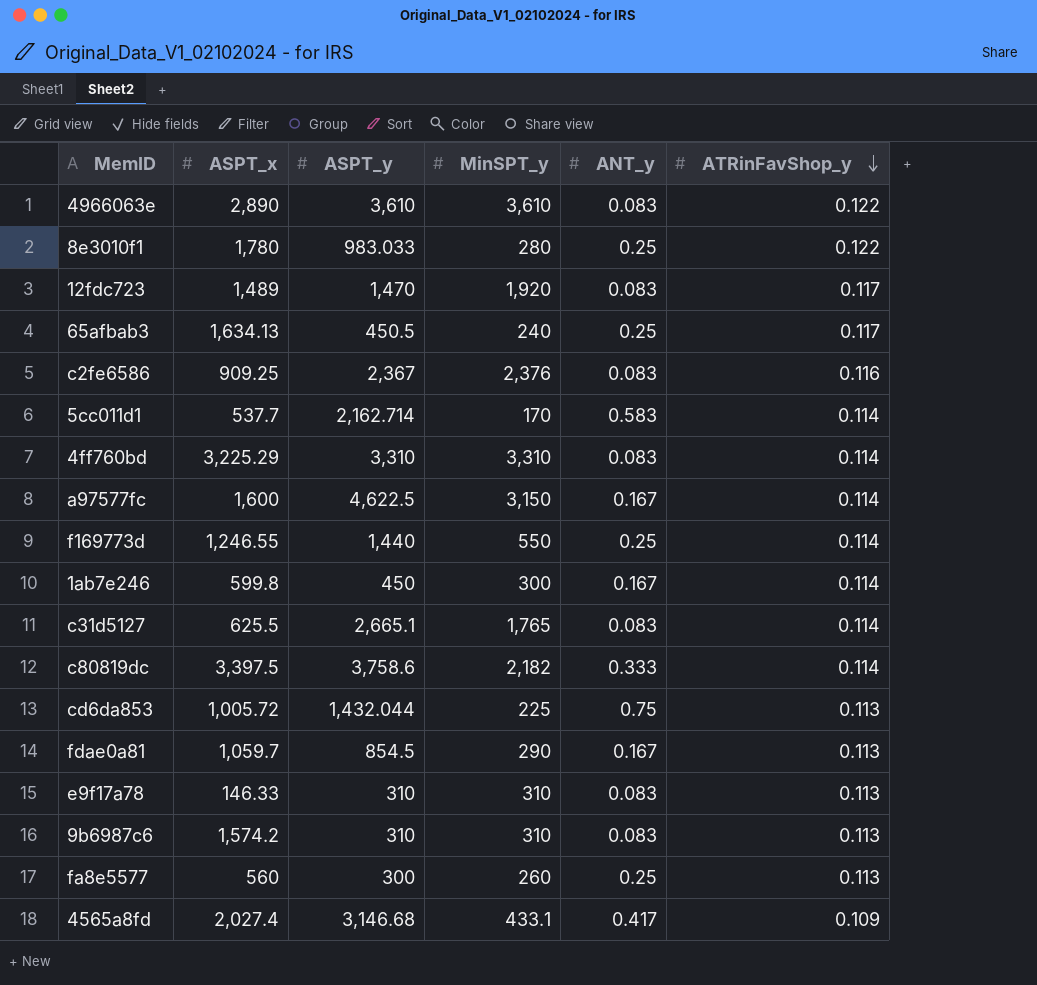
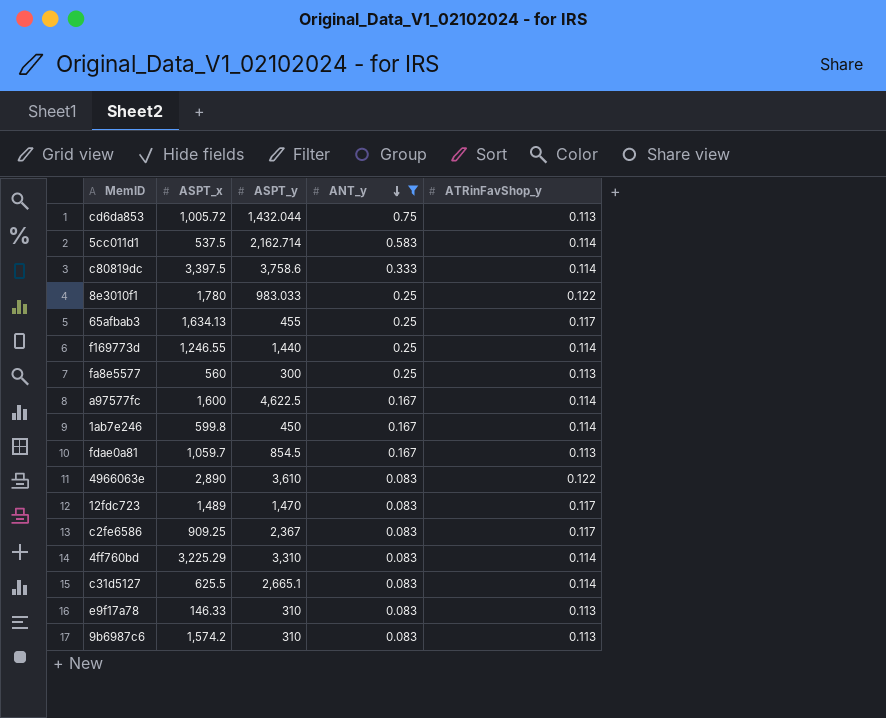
filter: none -> ANT_y != 0.417
row order: ATRinFavShop_y descending -> ANT_y descending
column MinSPT_y | position: 4 -> none
5cc011d1 | ASPT_x: 537.7 -> 537.5
65afbab3 | ASPT_y: 450.5 -> 455
c2fe6586 | ATRinFavShop_y: 0.116 -> 0.117

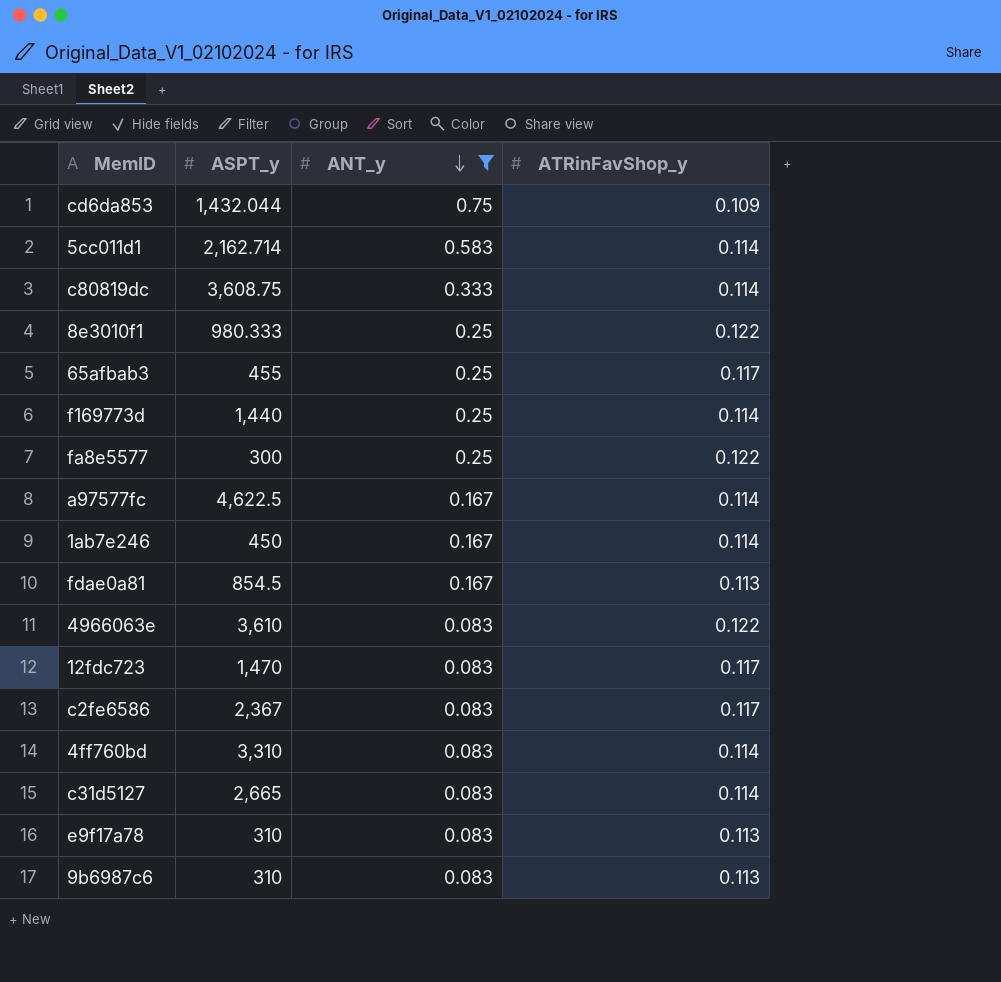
column ASPT_x | position: 2 -> none
cd6da853 | ATRinFavShop_y: 0.113 -> 0.109
c80819dc | ASPT_y: 3,758.6 -> 3,608.75
8e3010f1 | ASPT_y: 983.033 -> 980.333
fa8e5577 | ATRinFavShop_y: 0.113 -> 0.122
c31d5127 | ASPT_y: 2,665.1 -> 2,665

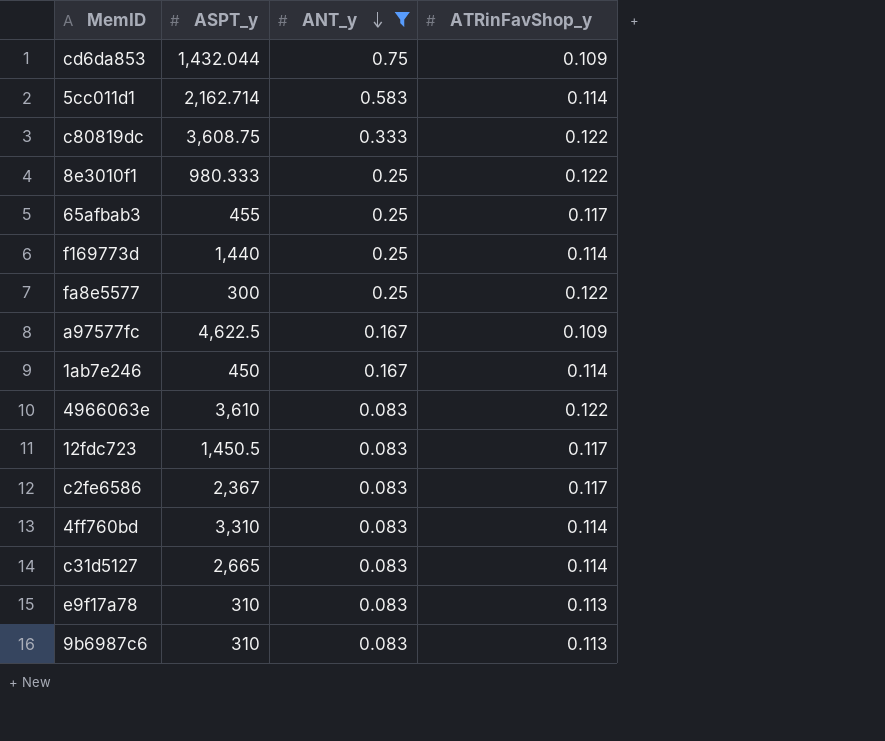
row fdae0a81: 854.5 | 0.167 | 0.113 -> none
c80819dc | ATRinFavShop_y: 0.114 -> 0.122
a97577fc | ATRinFavShop_y: 0.114 -> 0.109
12fdc723 | ASPT_y: 1,470 -> 1,450.5

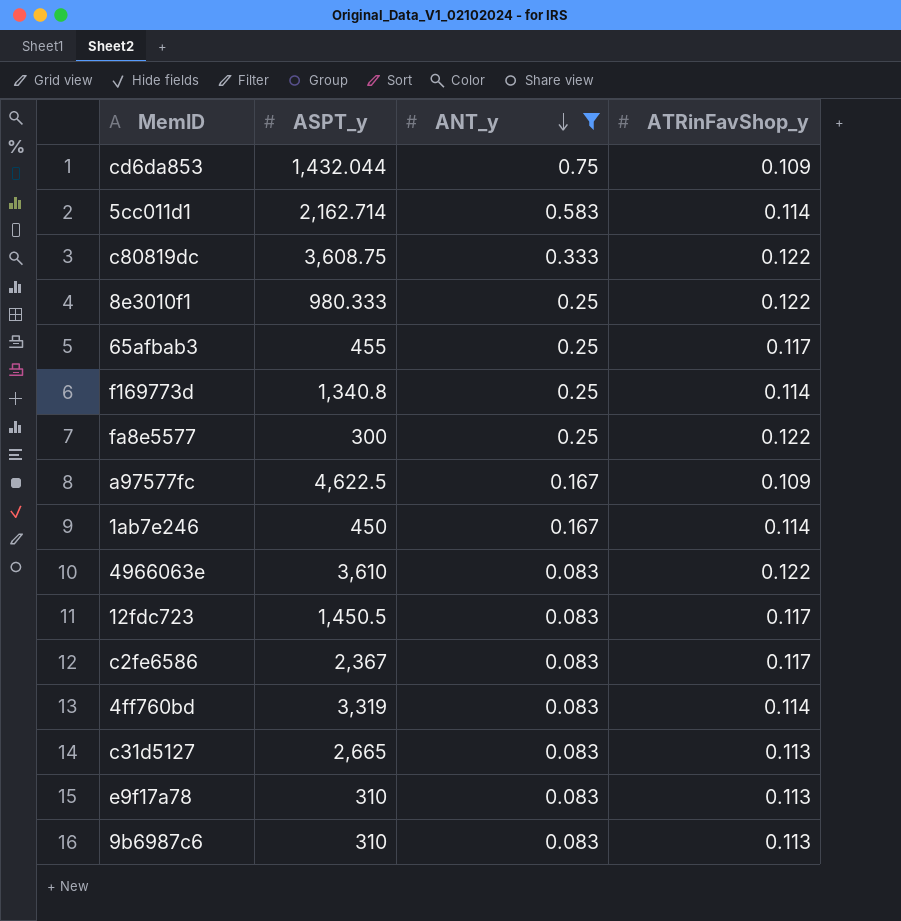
f169773d | ASPT_y: 1,440 -> 1,340.8
4ff760bd | ASPT_y: 3,310 -> 3,319
c31d5127 | ATRinFavShop_y: 0.114 -> 0.113

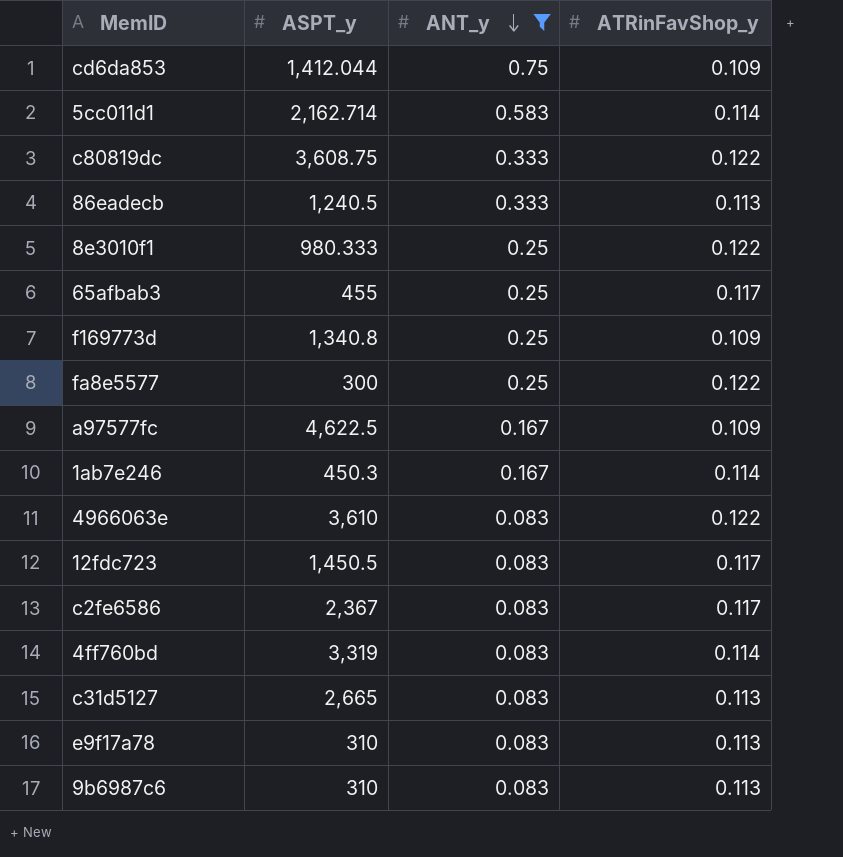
cd6da853 | ASPT_y: 1,432.044 -> 1,412.044
row 86eadecb: none -> 1,240.5 | 0.333 | 0.113
f169773d | ATRinFavShop_y: 0.114 -> 0.109
1ab7e246 | ASPT_y: 450 -> 450.3

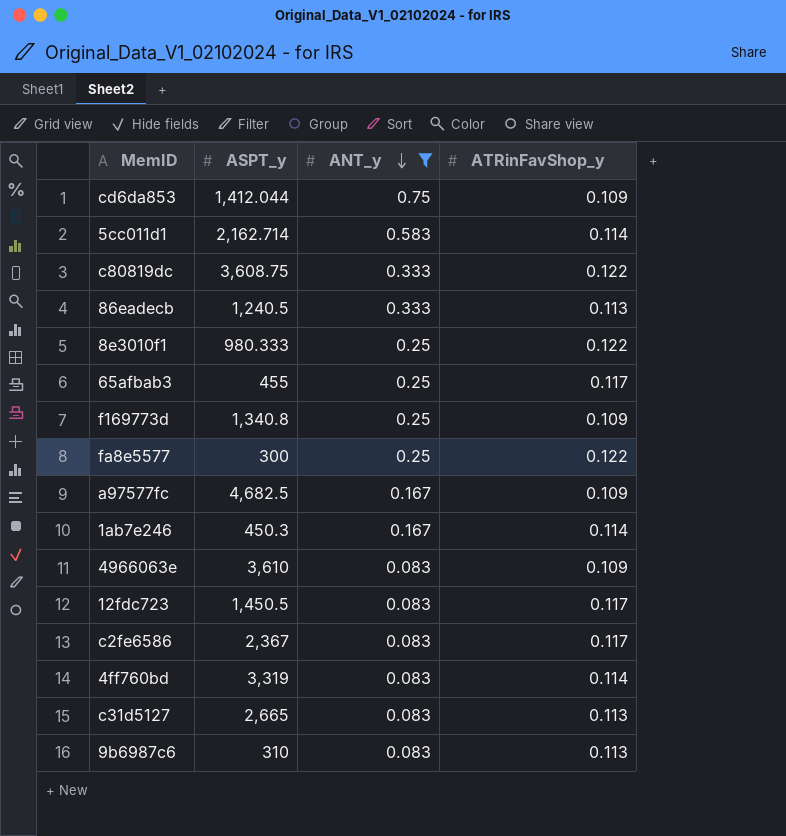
row e9f17a78: 310 | 0.083 | 0.113 -> none
a97577fc | ASPT_y: 4,622.5 -> 4,682.5
4966063e | ATRinFavShop_y: 0.122 -> 0.109

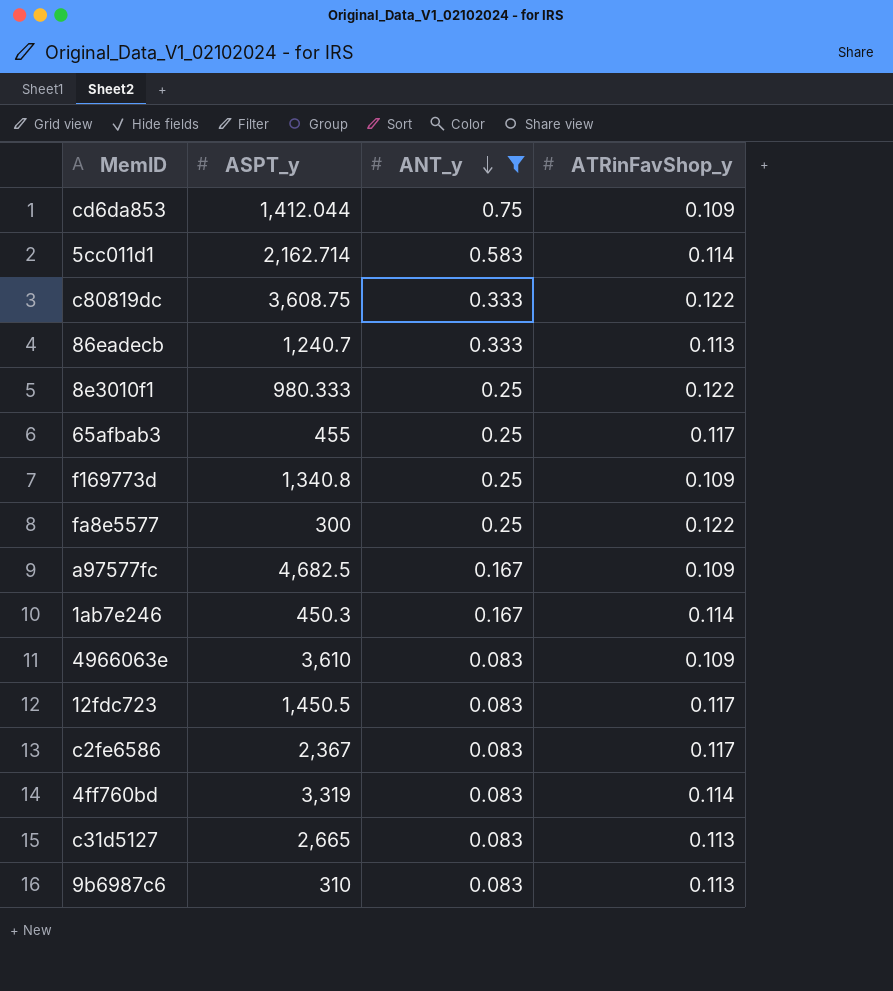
86eadecb | ASPT_y: 1,240.5 -> 1,240.7

